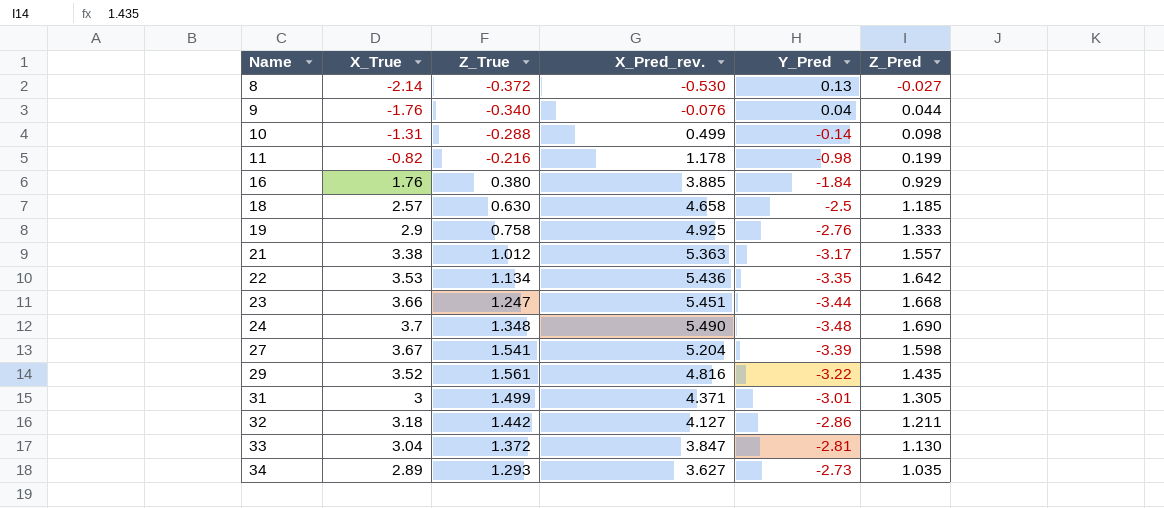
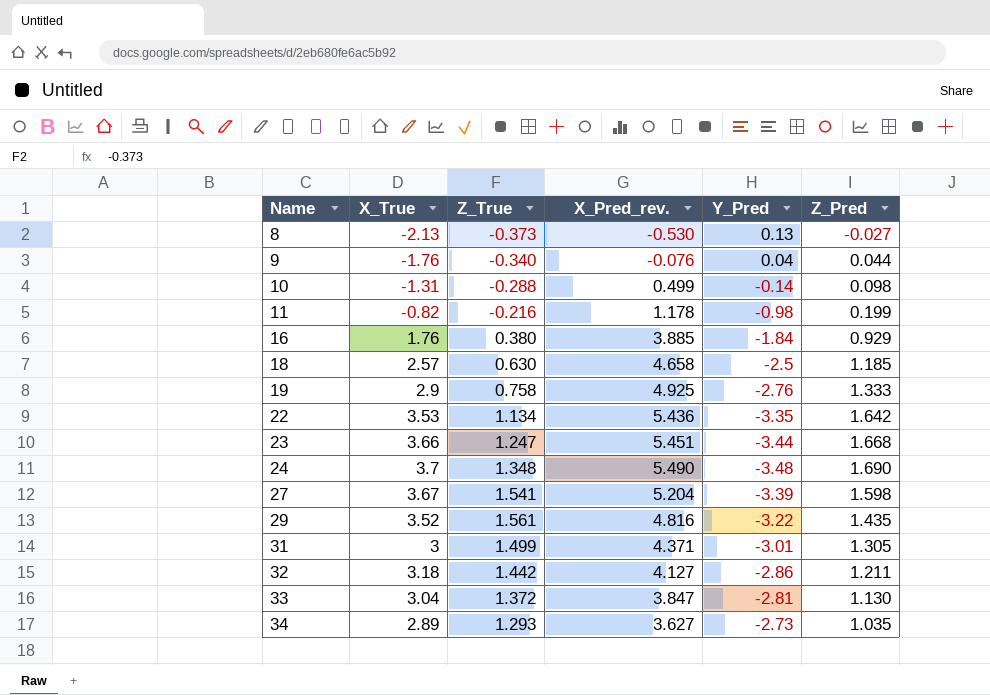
row 21: 3.38 | 1.012 | 5.363 | -3.17 | 1.557 -> none
8 | X_True: -2.14 -> -2.13
8 | Z_True: -0.372 -> -0.373

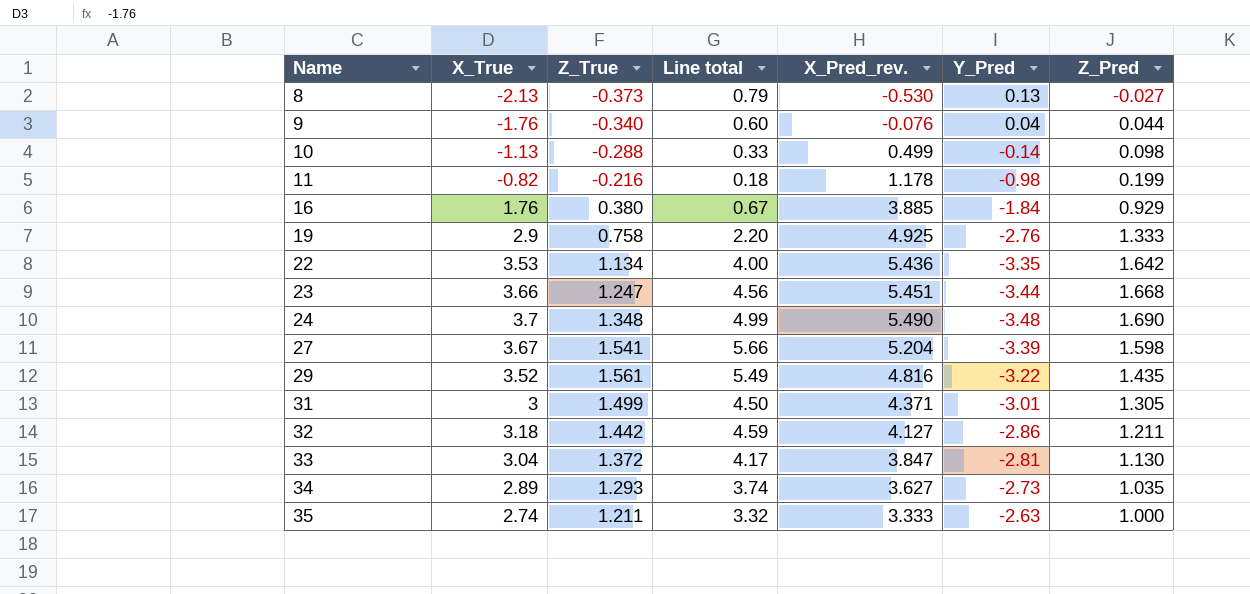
column Line total | formula: none -> [X_True] * [Z_True]
row 18: 2.57 | 0.630 | 4.658 | -2.5 | 1.185 -> none
10 | X_True: -1.31 -> -1.13
row 35: none -> 2.74 | 1.211 | 3.32 | 3.333 | -2.63 | 1.000

